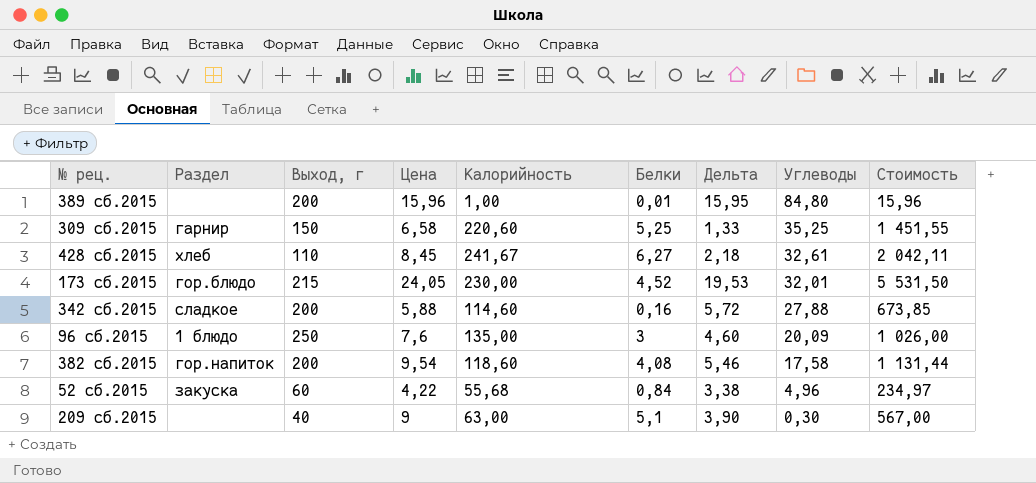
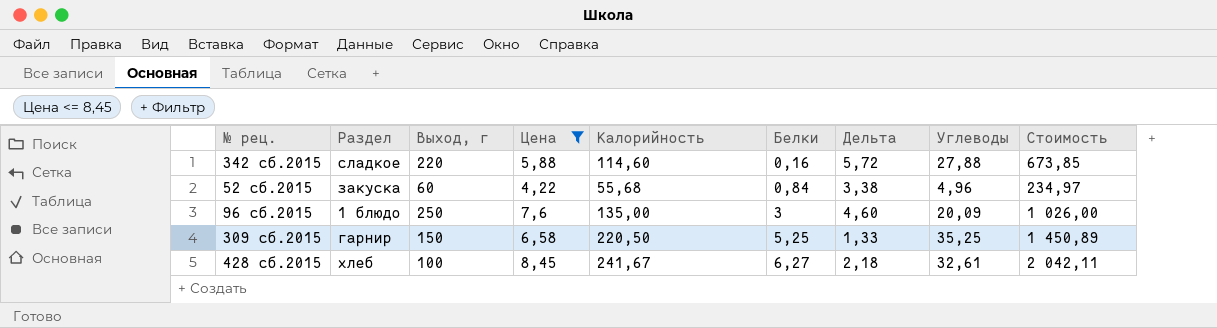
filter: none -> Цена <= 8,45
row order: Углеводы descending -> Белки ascending
342 сб.2015 | Выход, г: 200 -> 220
309 сб.2015 | Калорийность: 220,60 -> 220,50
309 сб.2015 | Стоимость: 1 451,55 -> 1 450,89
428 сб.2015 | Выход, г: 110 -> 100

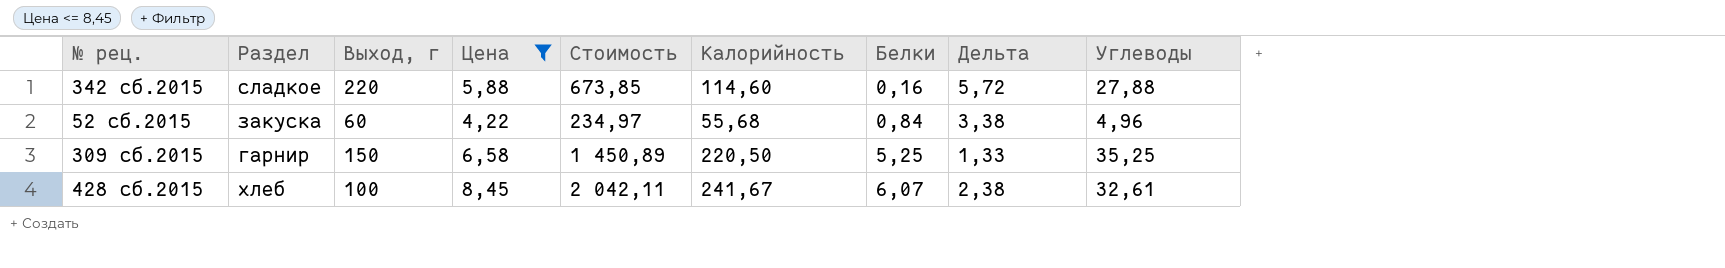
column Стоимость | position: 9 -> 5
row 96 сб.2015: 1 блюдо | 250 | 7,6 | 135,00 | 3 | 4,60 | 20,09 | 1 026,00 -> none
428 сб.2015 | Белки: 6,27 -> 6,07
428 сб.2015 | Дельта: 2,18 -> 2,38

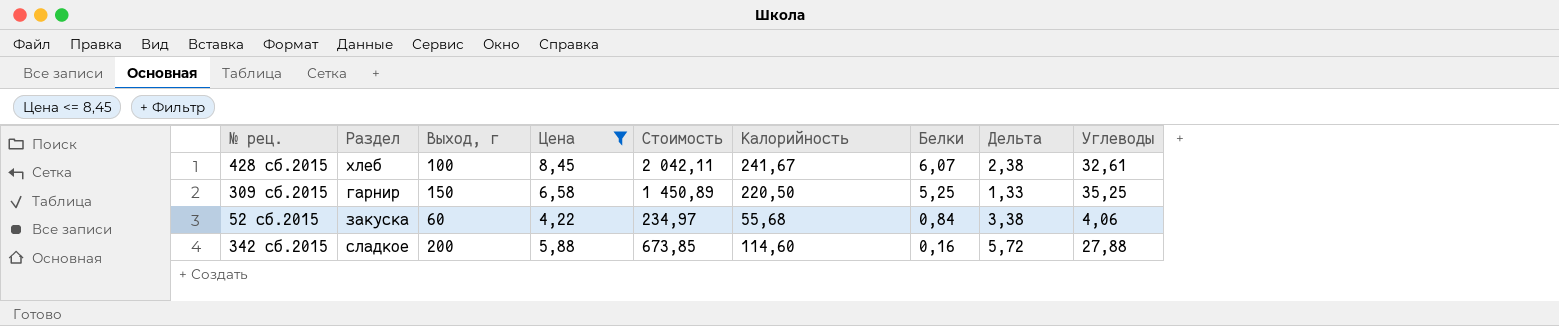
row order: Белки ascending -> Белки descending
52 сб.2015 | Углеводы: 4,96 -> 4,06
342 сб.2015 | Выход, г: 220 -> 200

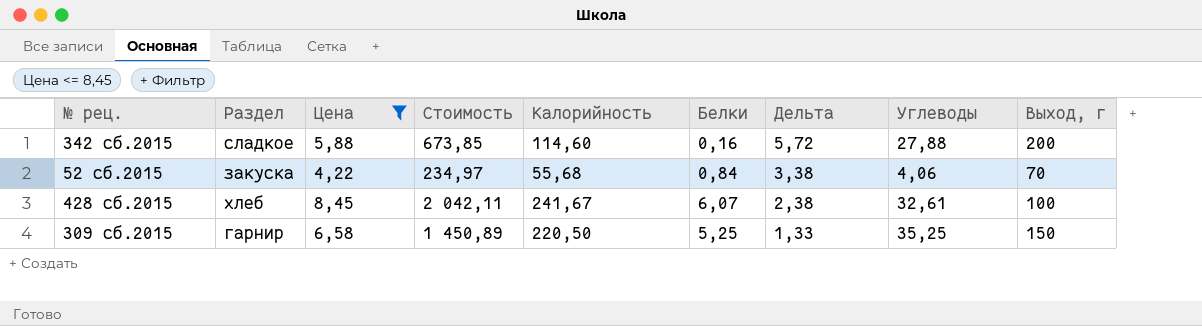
row order: Белки descending -> Дельта descending
column Выход, г | position: 3 -> 9
52 сб.2015 | Выход, г: 60 -> 70

